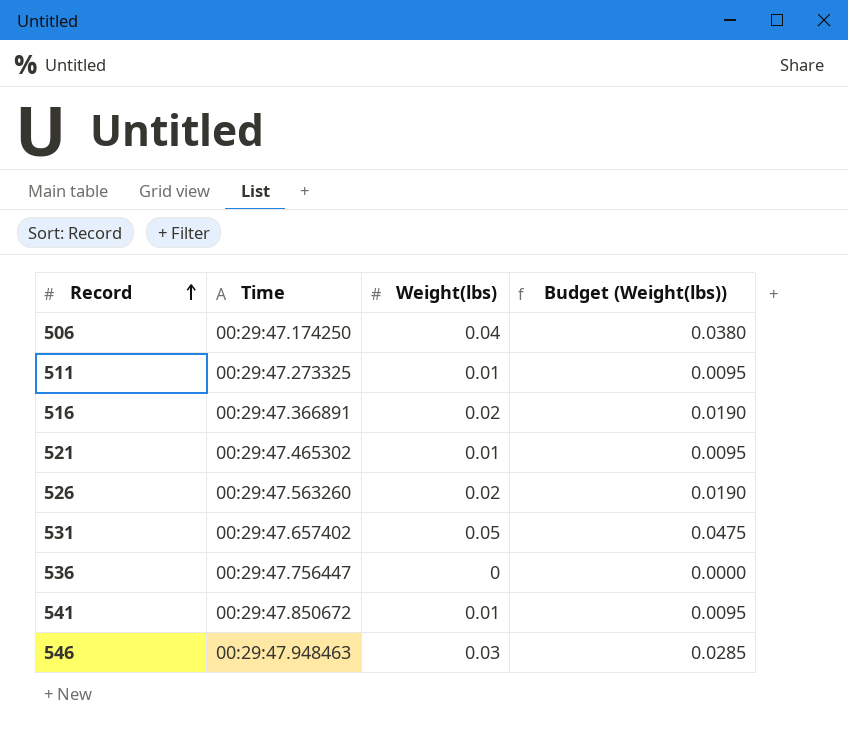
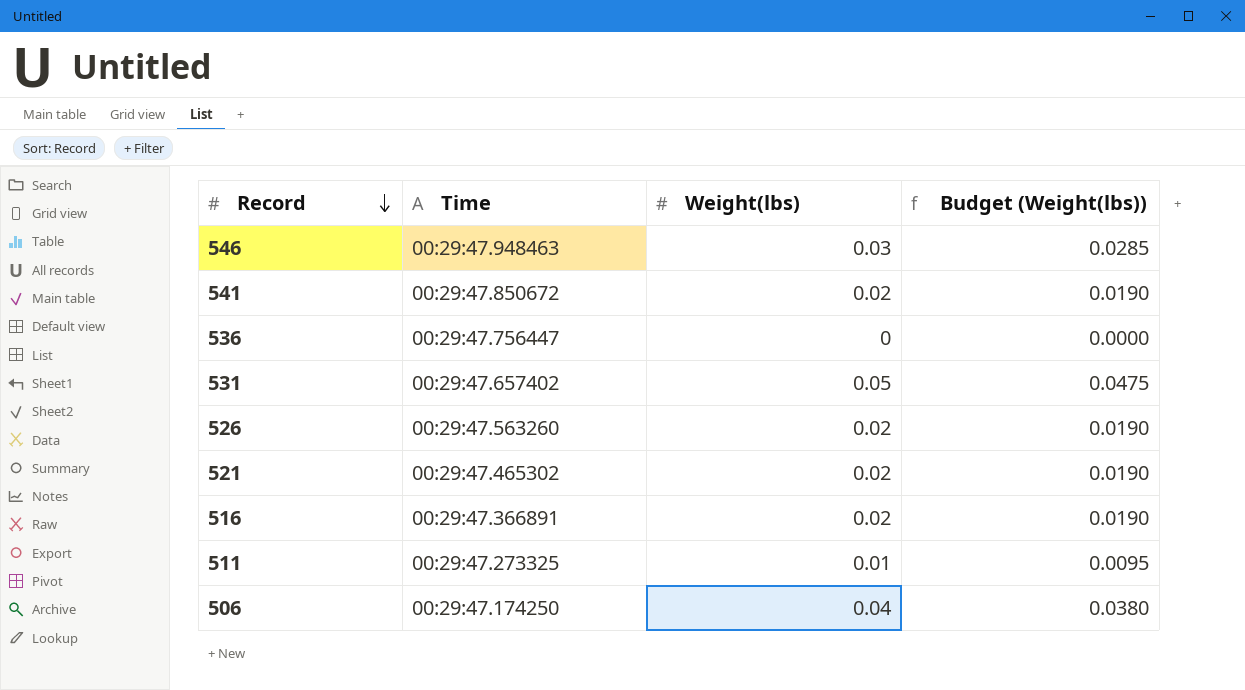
row order: Record ascending -> Record descending
541 | Weight(lbs): 0.01 -> 0.02
541 | Budget (Weight(lbs)): 0.0095 -> 0.0190
521 | Weight(lbs): 0.01 -> 0.02
521 | Budget (Weight(lbs)): 0.0095 -> 0.0190

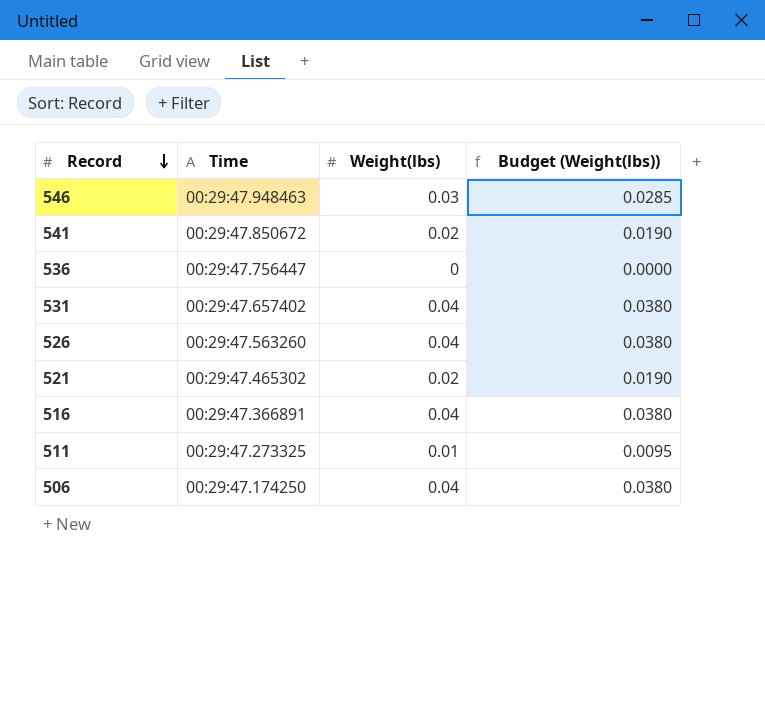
531 | Weight(lbs): 0.05 -> 0.04
531 | Budget (Weight(lbs)): 0.0475 -> 0.0380
526 | Weight(lbs): 0.02 -> 0.04
526 | Budget (Weight(lbs)): 0.0190 -> 0.0380
516 | Weight(lbs): 0.02 -> 0.04
516 | Budget (Weight(lbs)): 0.0190 -> 0.0380

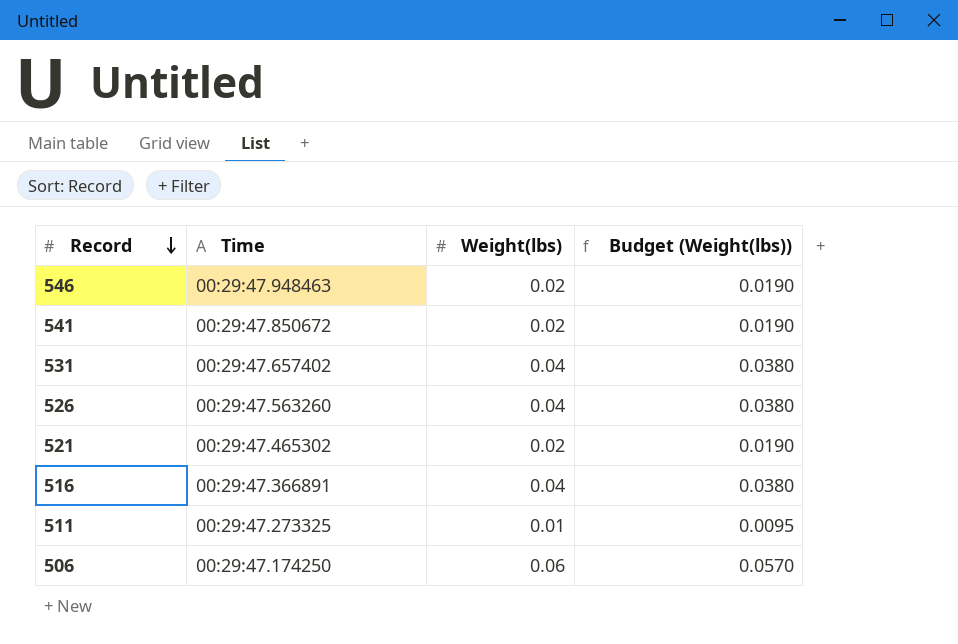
row 536: 00:29:47.756447 | 0 | 0.0000 -> none
546 | Weight(lbs): 0.03 -> 0.02
546 | Budget (Weight(lbs)): 0.0285 -> 0.0190
506 | Weight(lbs): 0.04 -> 0.06
506 | Budget (Weight(lbs)): 0.0380 -> 0.0570

